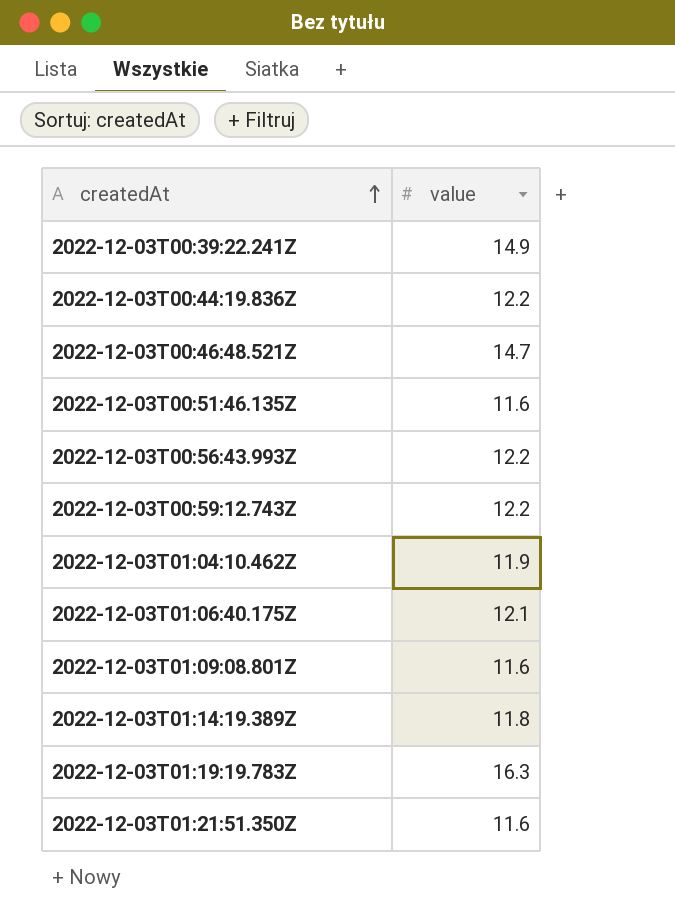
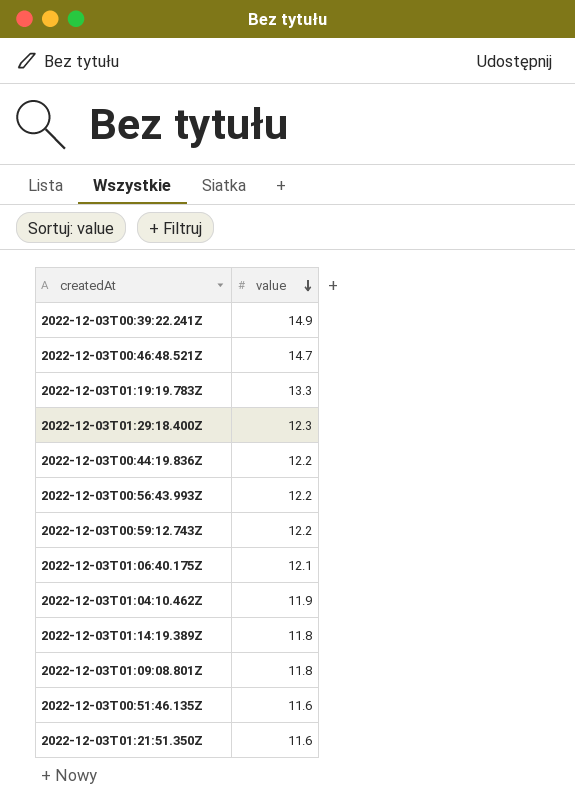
row order: createdAt ascending -> value descending
2022-12-03T01:19:19.783Z | value: 16.3 -> 13.3
row 2022-12-03T01:29:18.400Z: none -> 12.3
2022-12-03T01:09:08.801Z | value: 11.6 -> 11.8

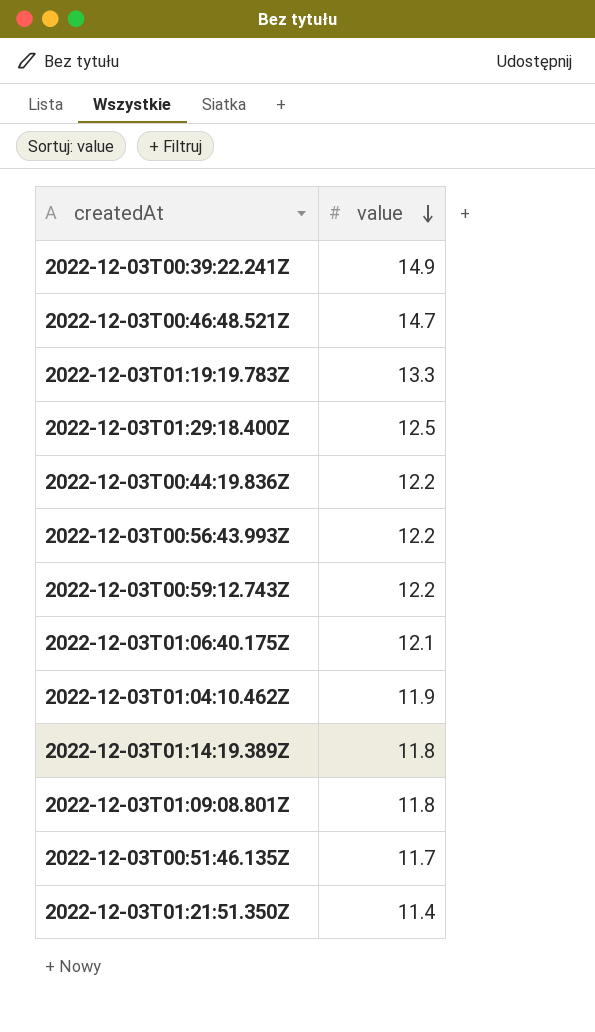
2022-12-03T01:29:18.400Z | value: 12.3 -> 12.5
2022-12-03T00:51:46.135Z | value: 11.6 -> 11.7
2022-12-03T01:21:51.350Z | value: 11.6 -> 11.4

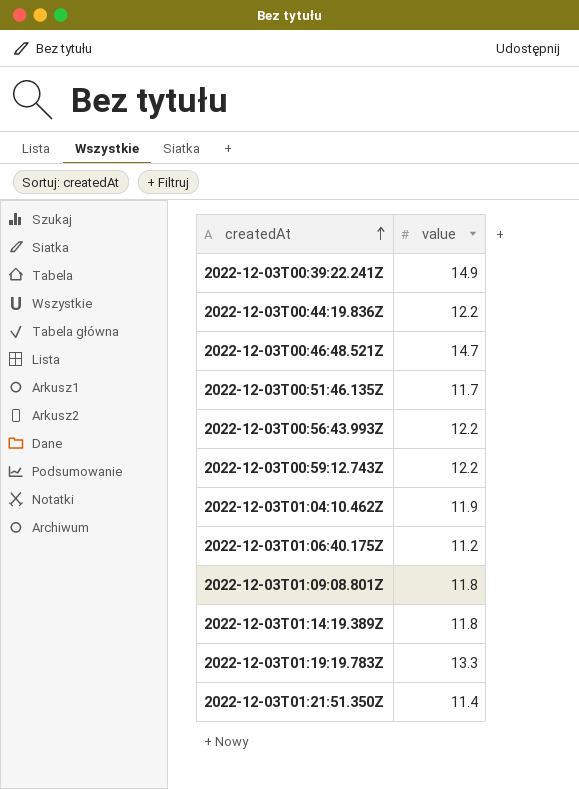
row order: value descending -> createdAt ascending
row 2022-12-03T01:29:18.400Z: 12.5 -> none
2022-12-03T01:06:40.175Z | value: 12.1 -> 11.2

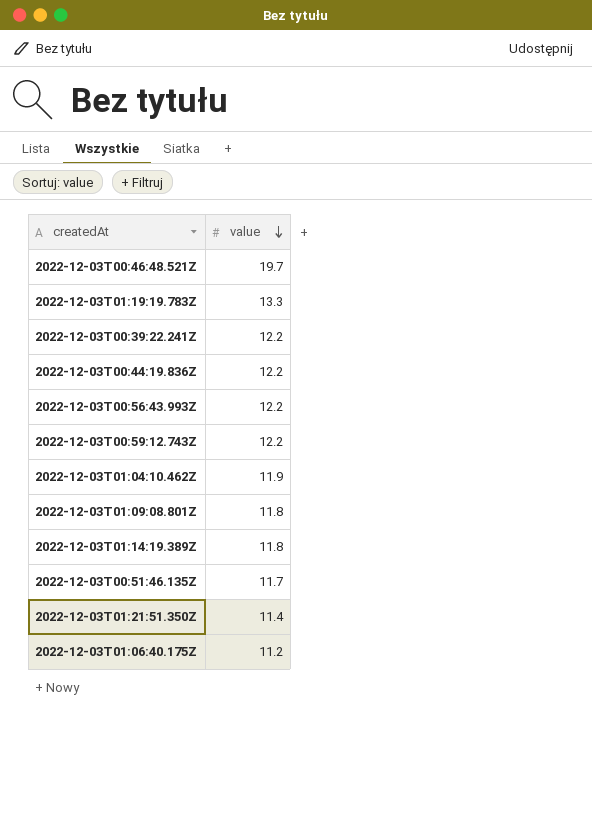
row order: createdAt ascending -> value descending
2022-12-03T00:46:48.521Z | value: 14.7 -> 19.7
2022-12-03T00:39:22.241Z | value: 14.9 -> 12.2

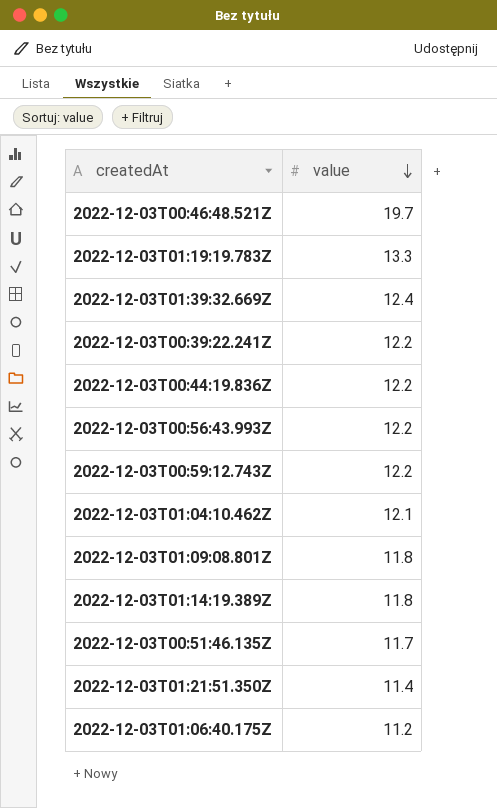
row 2022-12-03T01:39:32.669Z: none -> 12.4
2022-12-03T01:04:10.462Z | value: 11.9 -> 12.1

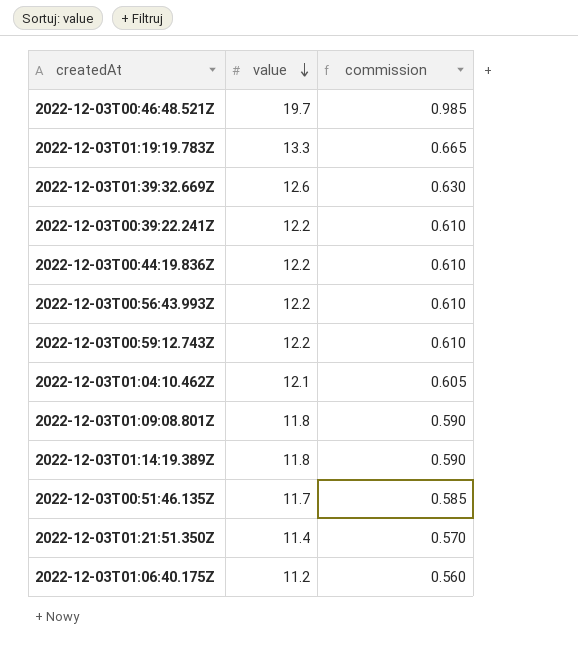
column commission | formula: none -> [value] * 0.05
2022-12-03T01:39:32.669Z | value: 12.4 -> 12.6

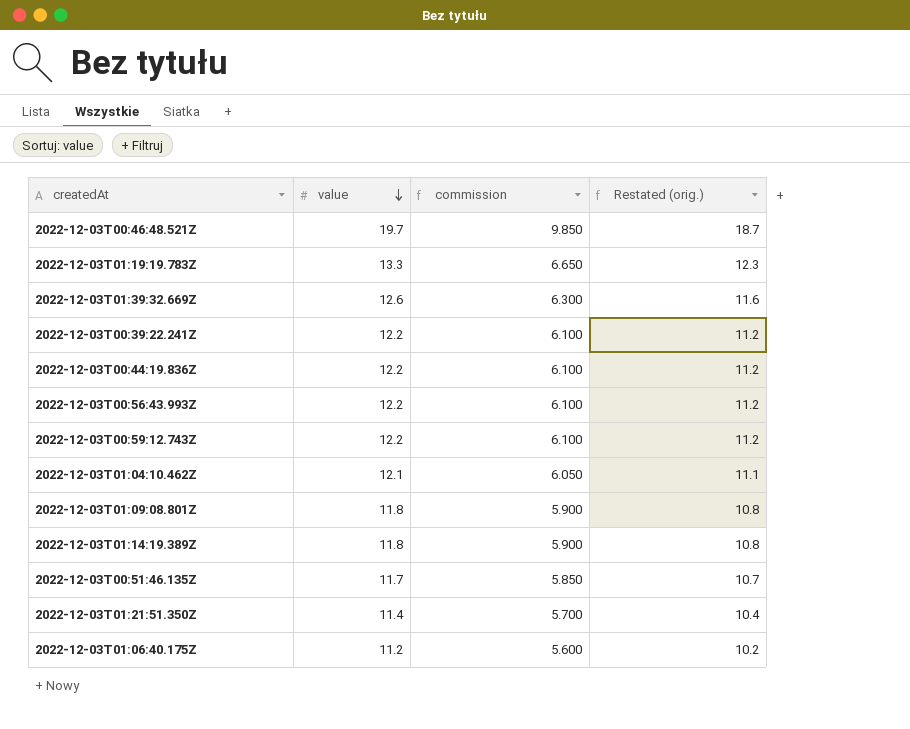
column commission | formula: [value] * 0.05 -> [value] * 0.5
column Restated (orig.) | formula: none -> [value] - 1

